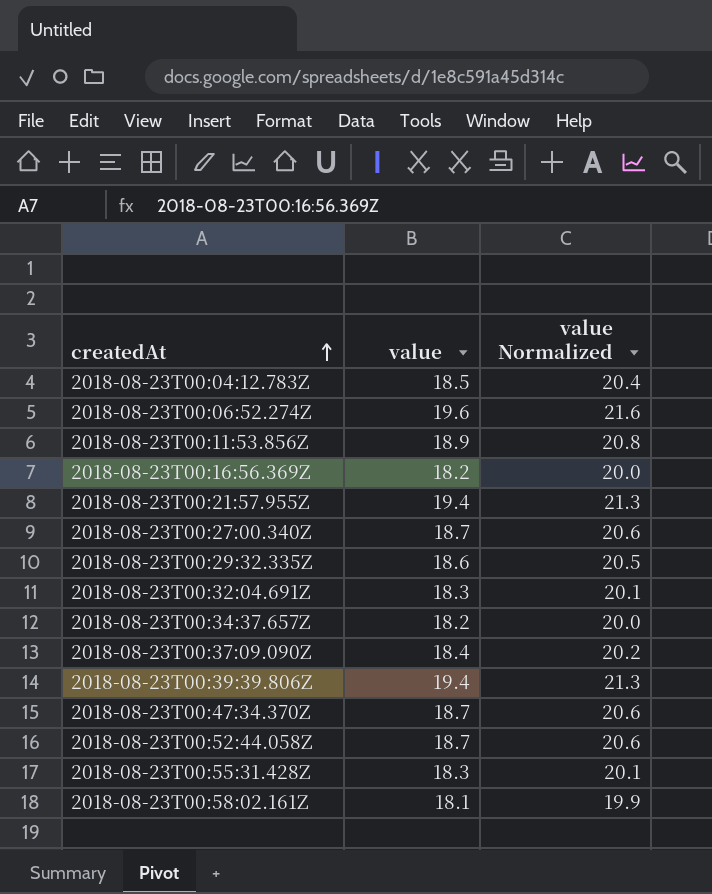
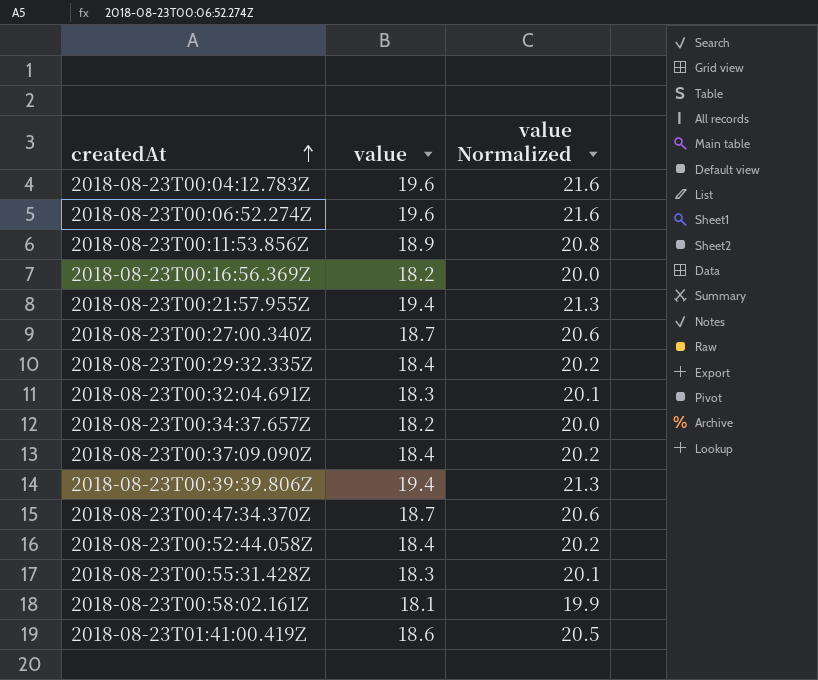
2018-08-23T00:04:12.783Z | value: 18.5 -> 19.6
2018-08-23T00:04:12.783Z | value Normalized: 20.4 -> 21.6
2018-08-23T00:29:32.335Z | value: 18.6 -> 18.4
2018-08-23T00:29:32.335Z | value Normalized: 20.5 -> 20.2
2018-08-23T00:52:44.058Z | value: 18.7 -> 18.4
2018-08-23T00:52:44.058Z | value Normalized: 20.6 -> 20.2
row 2018-08-23T01:41:00.419Z: none -> 18.6 | 20.5

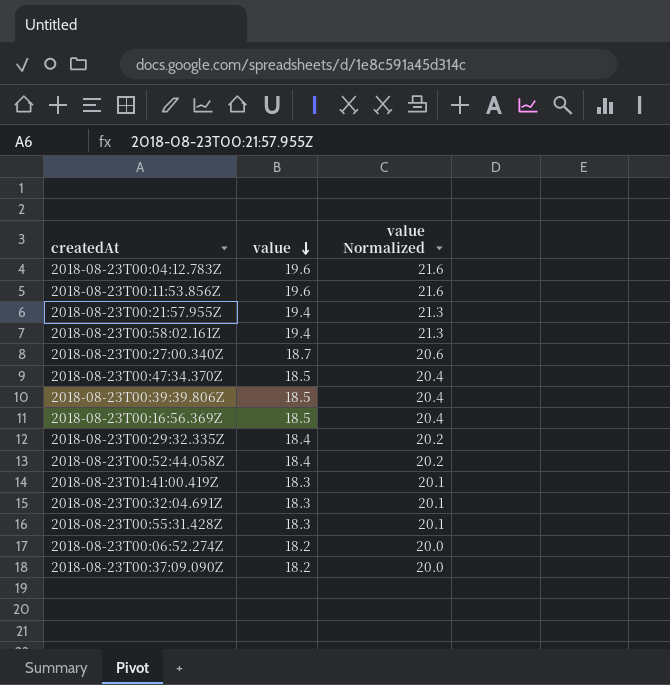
row order: createdAt ascending -> value descending
row 2018-08-23T00:34:37.657Z: 18.2 | 20.0 -> none
2018-08-23T00:11:53.856Z | value: 18.9 -> 19.6
2018-08-23T00:11:53.856Z | value Normalized: 20.8 -> 21.6
2018-08-23T00:58:02.161Z | value: 18.1 -> 19.4
2018-08-23T00:58:02.161Z | value Normalized: 19.9 -> 21.3
2018-08-23T00:47:34.370Z | value: 18.7 -> 18.5
2018-08-23T00:47:34.370Z | value Normalized: 20.6 -> 20.4
2018-08-23T00:39:39.806Z | value: 19.4 -> 18.5
2018-08-23T00:39:39.806Z | value Normalized: 21.3 -> 20.4
2018-08-23T00:16:56.369Z | value: 18.2 -> 18.5
2018-08-23T00:16:56.369Z | value Normalized: 20.0 -> 20.4
2018-08-23T01:41:00.419Z | value: 18.6 -> 18.3
2018-08-23T01:41:00.419Z | value Normalized: 20.5 -> 20.1
2018-08-23T00:06:52.274Z | value: 19.6 -> 18.2
2018-08-23T00:06:52.274Z | value Normalized: 21.6 -> 20.0
2018-08-23T00:37:09.090Z | value: 18.4 -> 18.2
2018-08-23T00:37:09.090Z | value Normalized: 20.2 -> 20.0

